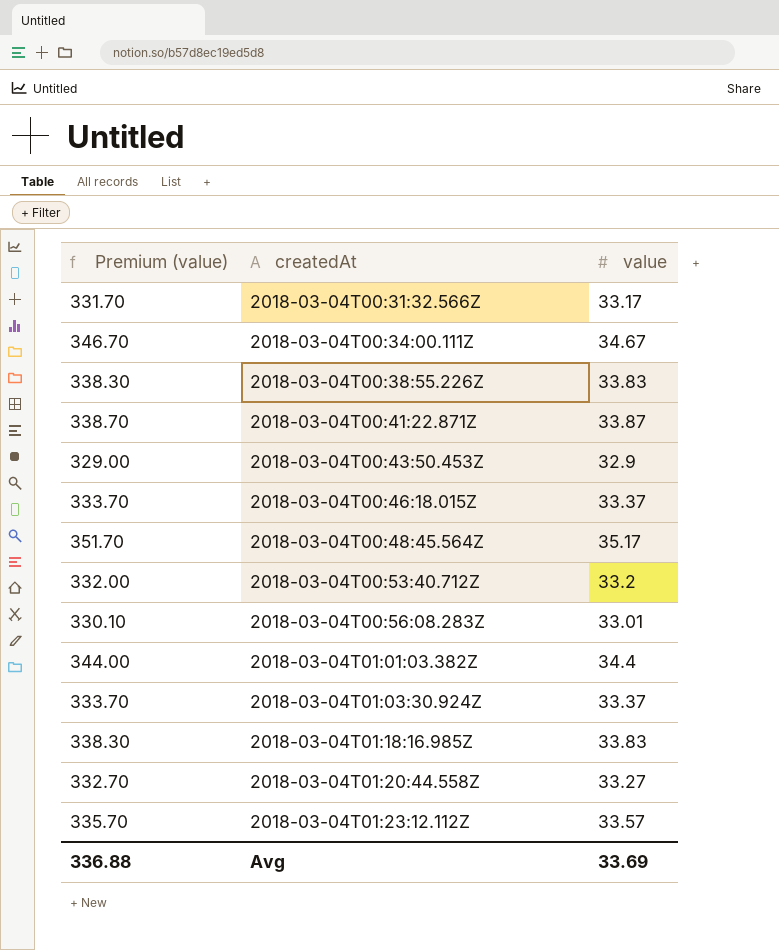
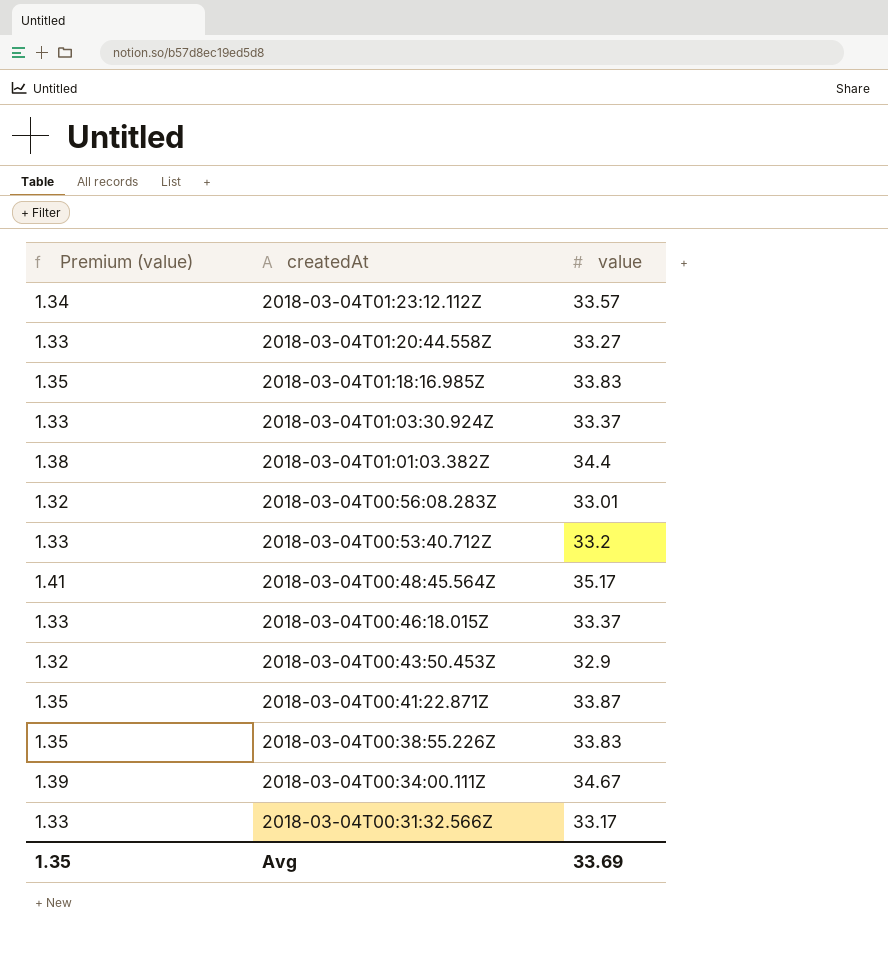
row order: createdAt ascending -> createdAt descending
column Premium (value) | formula: [value] * 10 -> [value] * 0.04
Avg | Premium (value): 336.88 -> 1.35

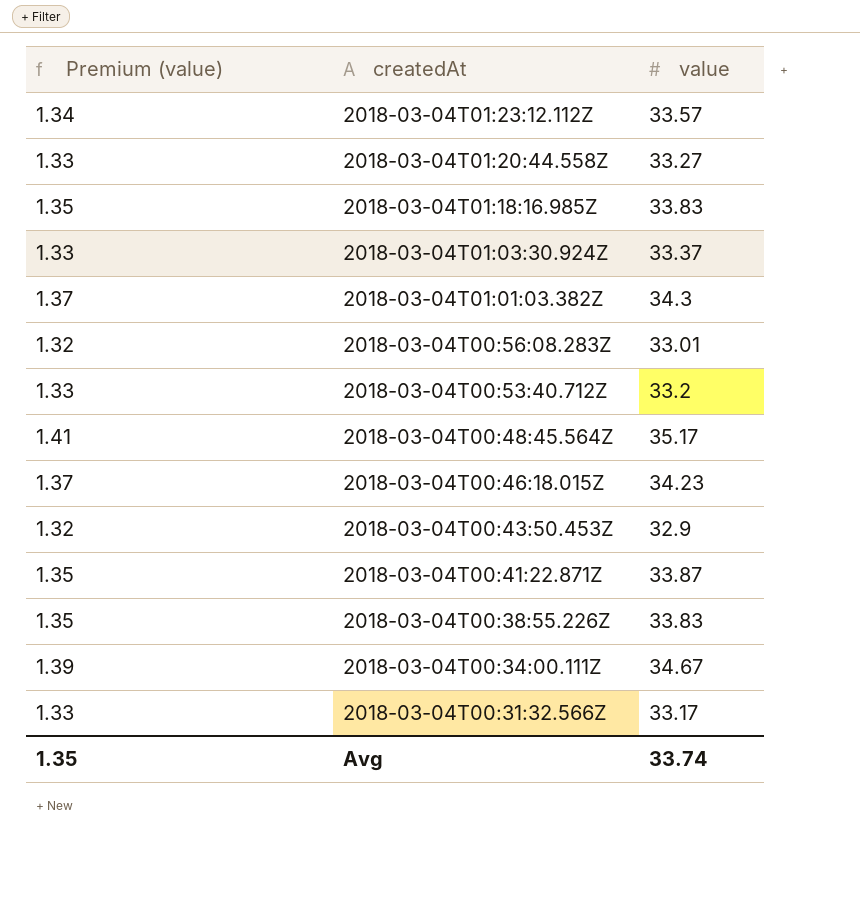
2018-03-04T01:01:03.382Z | Premium (value): 1.38 -> 1.37
2018-03-04T01:01:03.382Z | value: 34.4 -> 34.3
2018-03-04T00:46:18.015Z | Premium (value): 1.33 -> 1.37
2018-03-04T00:46:18.015Z | value: 33.37 -> 34.23
Avg | value: 33.69 -> 33.74

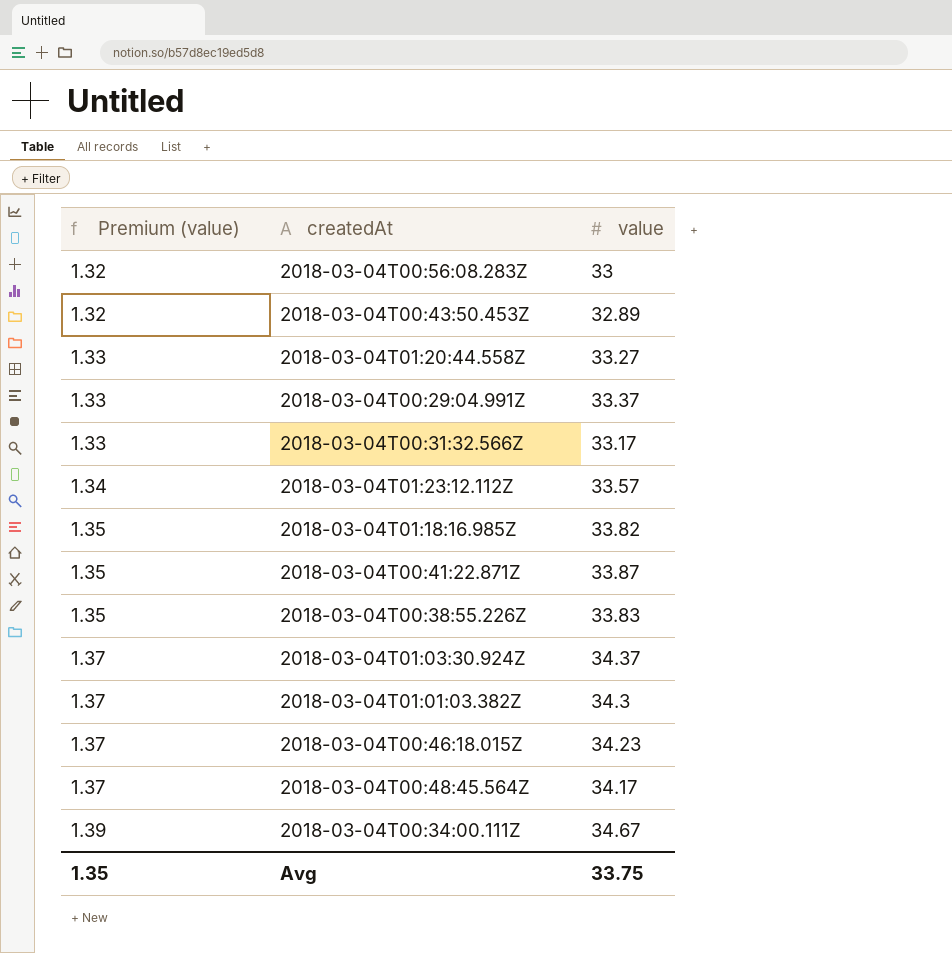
row order: createdAt descending -> Premium (value) ascending
row 2018-03-04T00:53:40.712Z: 1.33 | 33.2 -> none
2018-03-04T00:56:08.283Z | value: 33.01 -> 33
2018-03-04T00:43:50.453Z | value: 32.9 -> 32.89
row 2018-03-04T00:29:04.991Z: none -> 1.33 | 33.37
2018-03-04T01:18:16.985Z | value: 33.83 -> 33.82
2018-03-04T01:03:30.924Z | Premium (value): 1.33 -> 1.37
2018-03-04T01:03:30.924Z | value: 33.37 -> 34.37
2018-03-04T00:48:45.564Z | Premium (value): 1.41 -> 1.37
2018-03-04T00:48:45.564Z | value: 35.17 -> 34.17
Avg | value: 33.74 -> 33.75

